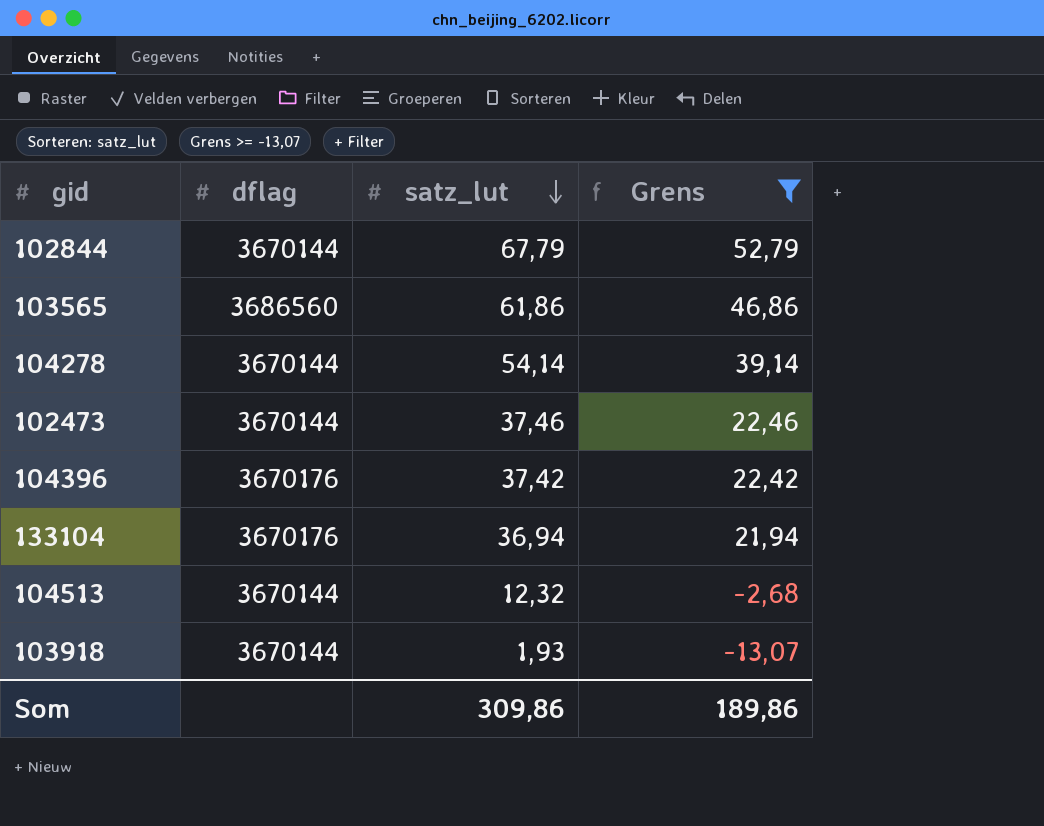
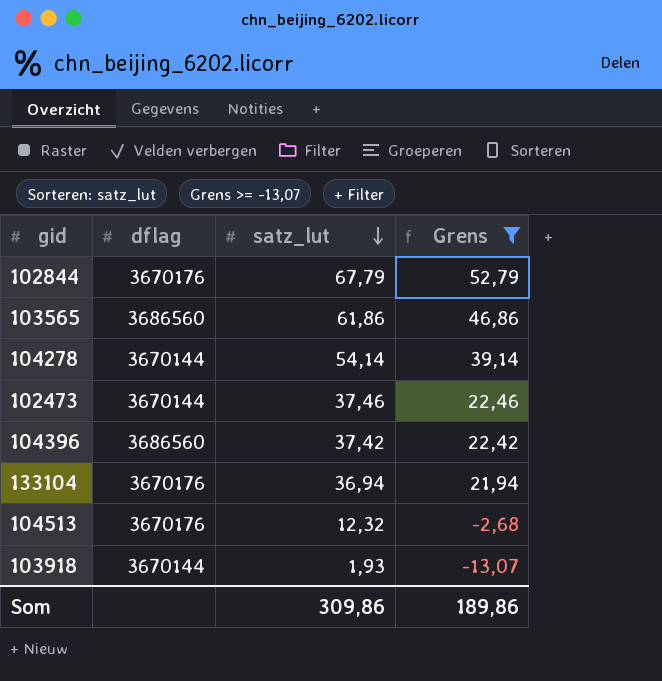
102844 | dflag: 3670144 -> 3670176
104396 | dflag: 3670176 -> 3686560
104513 | dflag: 3670144 -> 3670176

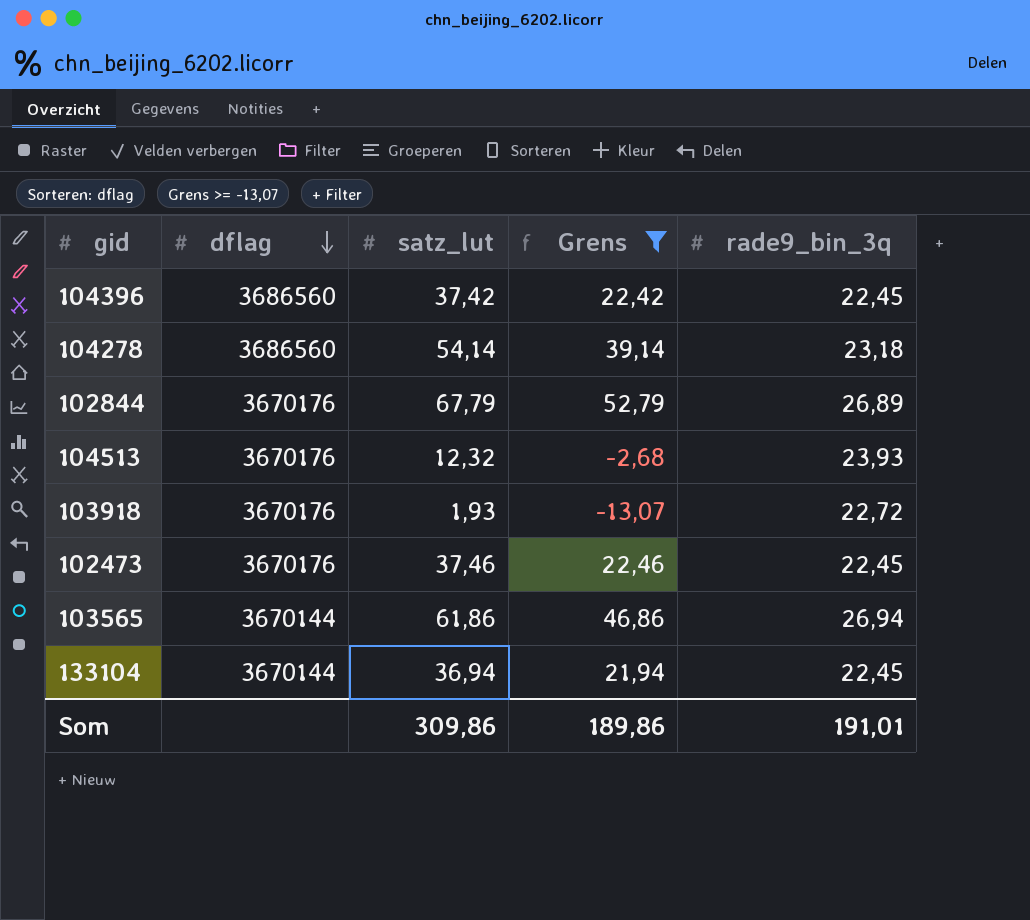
row order: satz_lut descending -> dflag descending
column rade9_bin_3q | position: none -> 5
104278 | dflag: 3670144 -> 3686560
103918 | dflag: 3670144 -> 3670176
102473 | dflag: 3670144 -> 3670176
103565 | dflag: 3686560 -> 3670144
133104 | dflag: 3670176 -> 3670144

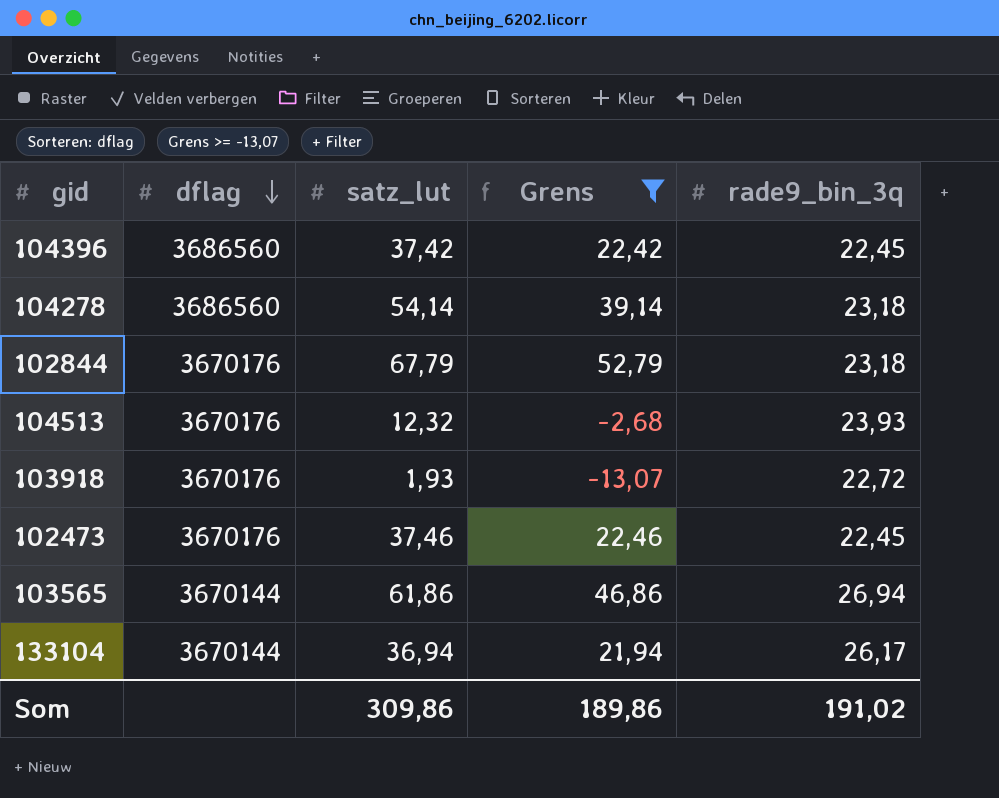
102844 | rade9_bin_3q: 26,89 -> 23,18
133104 | rade9_bin_3q: 22,45 -> 26,17
Som | rade9_bin_3q: 191,01 -> 191,02

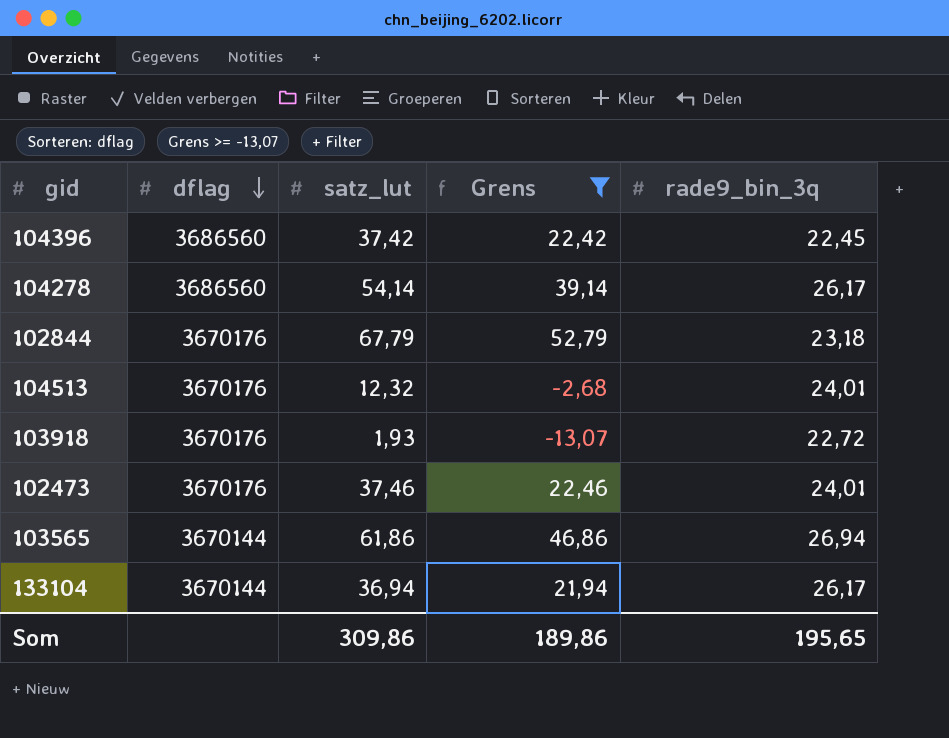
104278 | rade9_bin_3q: 23,18 -> 26,17
104513 | rade9_bin_3q: 23,93 -> 24,01
102473 | rade9_bin_3q: 22,45 -> 24,01
Som | rade9_bin_3q: 191,02 -> 195,65

